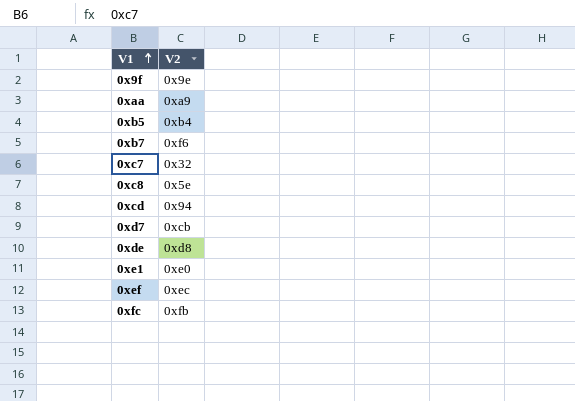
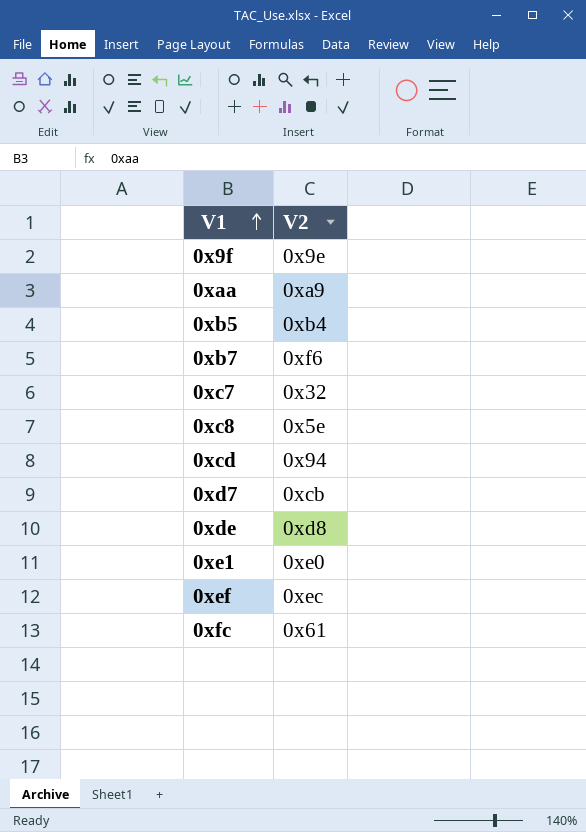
0xfc | V2: 0xfb -> 0x61

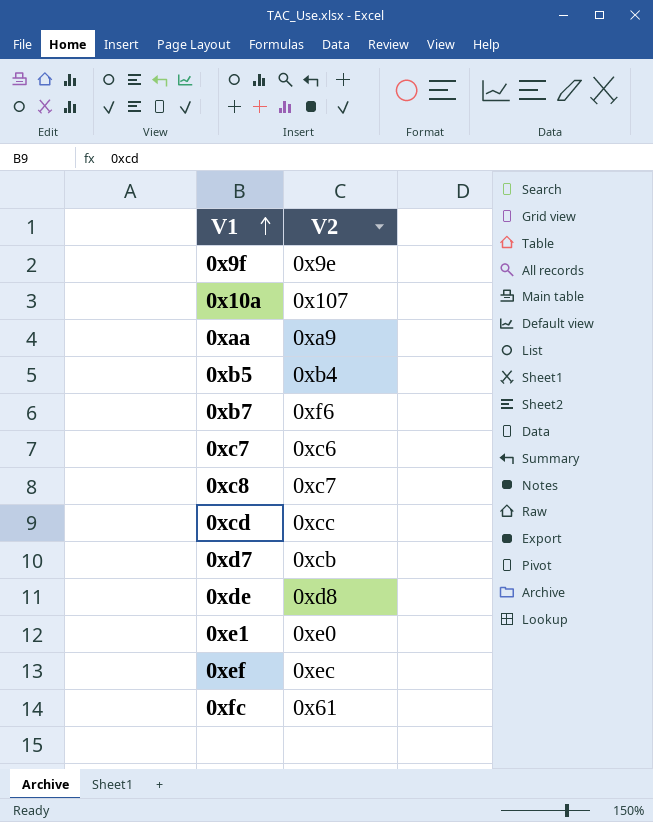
row 0x10a: none -> 0x107
0xc7 | V2: 0x32 -> 0xc6
0xc8 | V2: 0x5e -> 0xc7
0xcd | V2: 0x94 -> 0xcc

